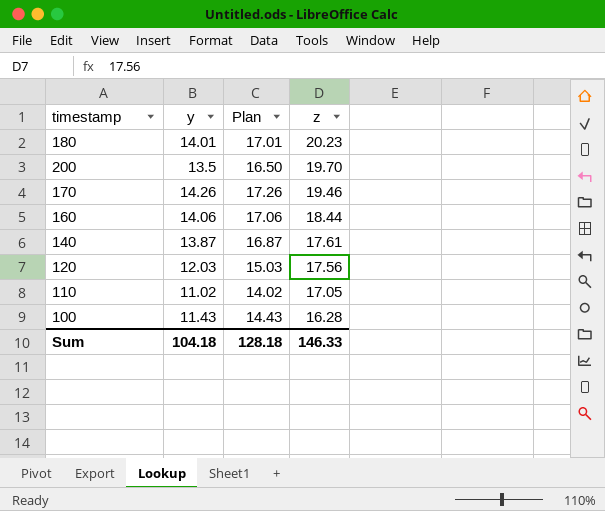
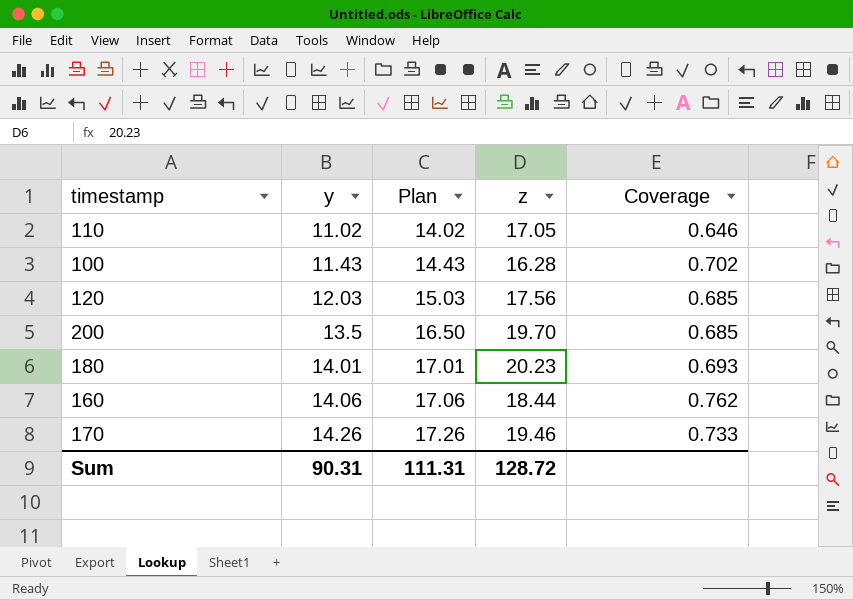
row order: z descending -> y ascending
column Coverage | formula: none -> [y] / [z]
row 140: 13.87 | 16.87 | 17.61 -> none
Sum | y: 104.18 -> 90.31
Sum | Plan: 128.18 -> 111.31
Sum | z: 146.33 -> 128.72

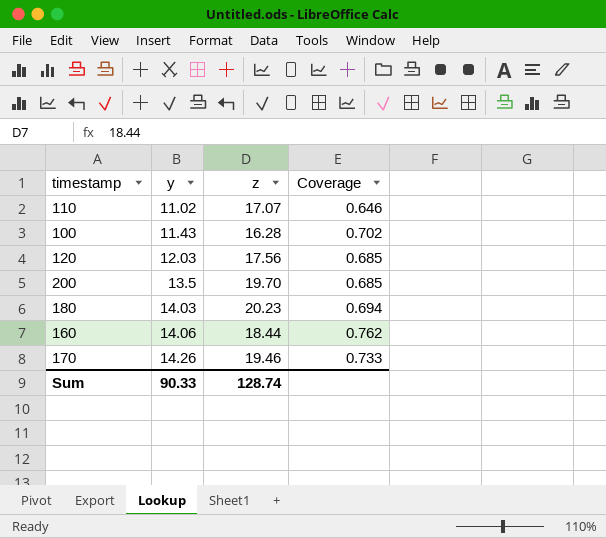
column Plan | formula: [y] + 3 -> none
110 | z: 17.05 -> 17.07
180 | y: 14.01 -> 14.03
180 | Coverage: 0.693 -> 0.694
Sum | y: 90.31 -> 90.33
Sum | z: 128.72 -> 128.74

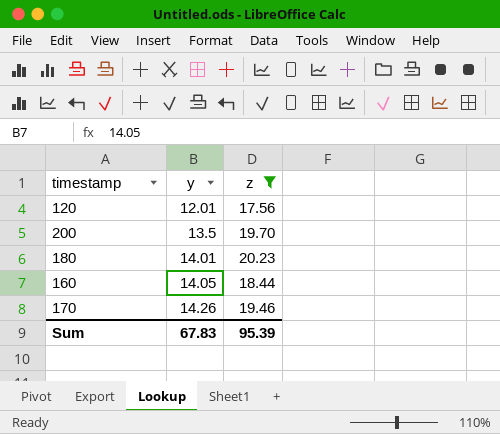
filter: none -> z >= 17.56
column Coverage | formula: [y] / [z] -> none
120 | y: 12.03 -> 12.01
180 | y: 14.03 -> 14.01
160 | y: 14.06 -> 14.05
Sum | y: 90.33 -> 67.83
Sum | z: 128.74 -> 95.39

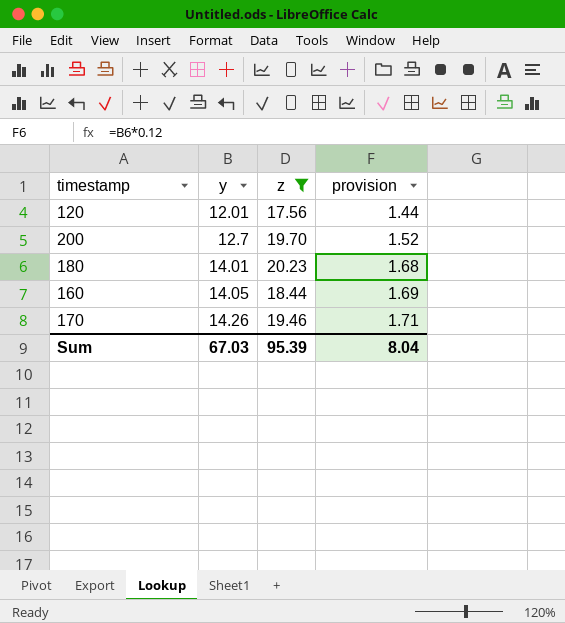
column provision | formula: none -> [y] * 0.12
200 | y: 13.5 -> 12.7
Sum | y: 67.83 -> 67.03

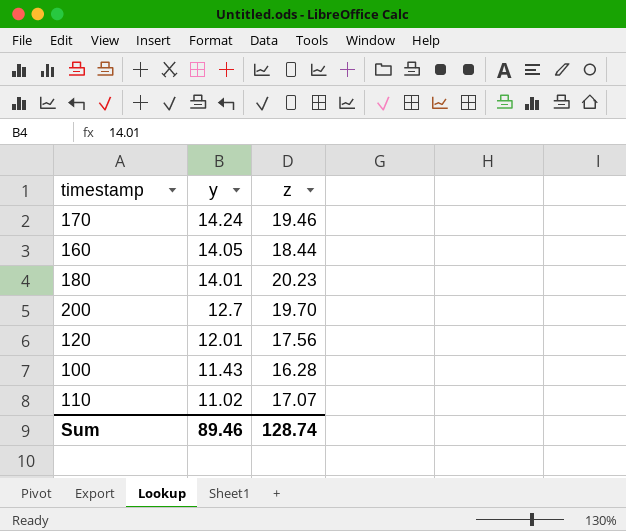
filter: z >= 17.56 -> none
row order: y ascending -> y descending
column provision | formula: [y] * 0.12 -> none
170 | y: 14.26 -> 14.24
Sum | y: 67.03 -> 89.46
Sum | z: 95.39 -> 128.74

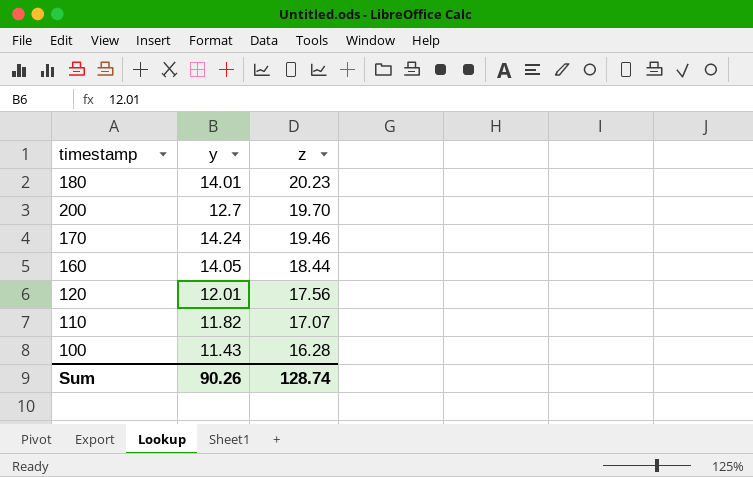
row order: y descending -> z descending
110 | y: 11.02 -> 11.82
Sum | y: 89.46 -> 90.26

